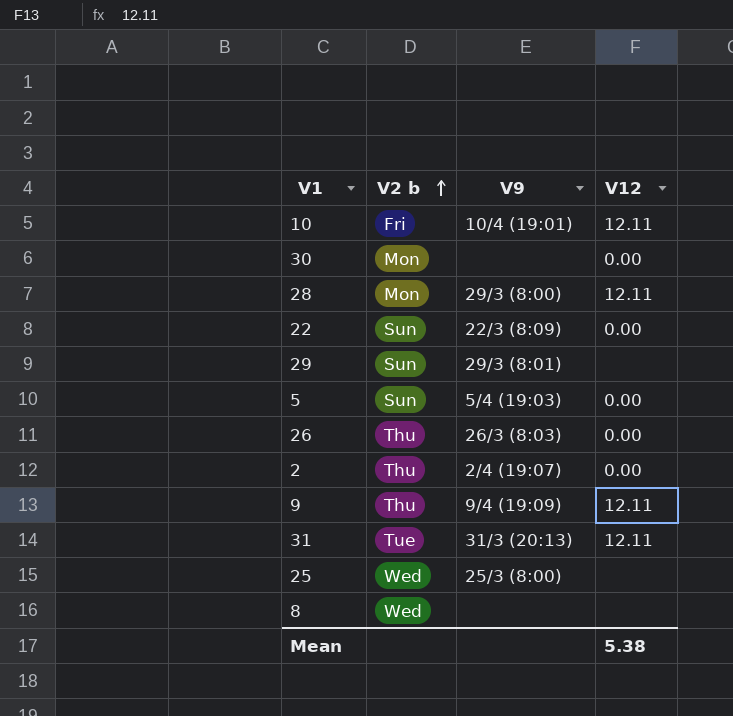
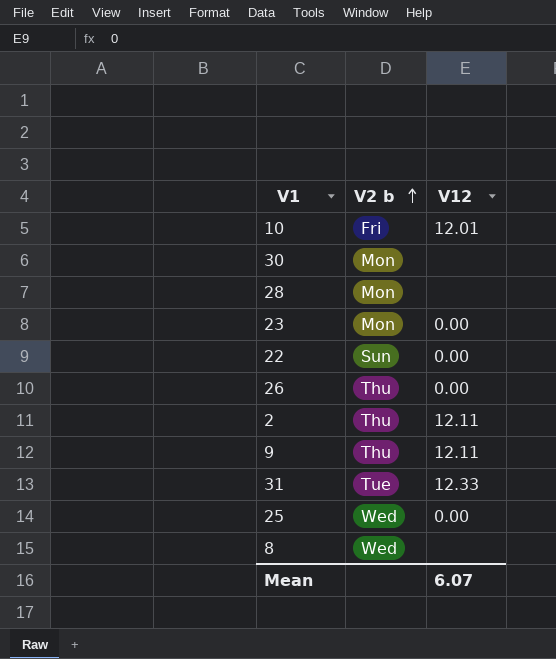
column V9 | position: 3 -> none
row 29: Sun | 29/3 (8:01) | none -> none
row 5: Sun | 5/4 (19:03) | 0.00 -> none
10 | V12: 12.11 -> 12.01
30 | V12: 0.00 -> none
28 | V12: 12.11 -> none
row 23: none -> Mon | 0.00
2 | V12: 0.00 -> 12.11
31 | V12: 12.11 -> 12.33
25 | V12: none -> 0.00
Mean | V12: 5.38 -> 6.07

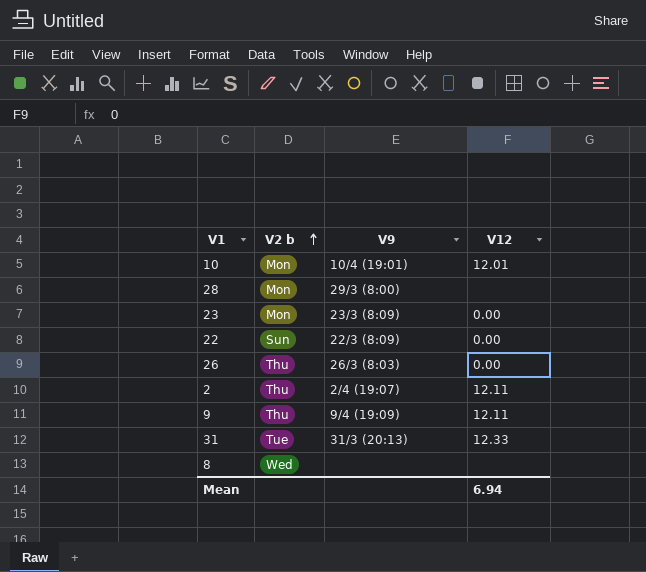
column V9 | position: none -> 3
row 30: Mon | none -> none
row 25: Wed | 0.00 -> none
10 | V2 b: Fri -> Mon
Mean | V12: 6.07 -> 6.94

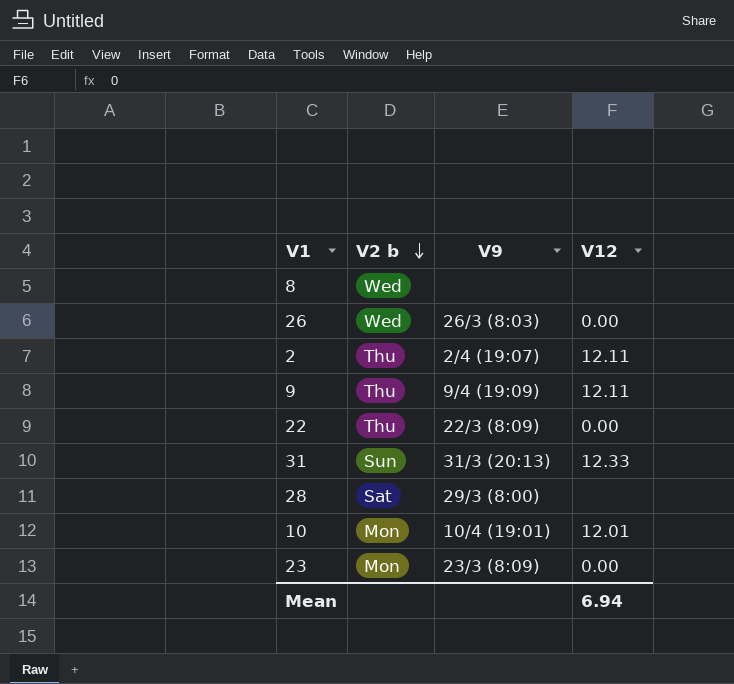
row order: V2 b ascending -> V2 b descending
26 | V2 b: Thu -> Wed
22 | V2 b: Sun -> Thu
31 | V2 b: Tue -> Sun
28 | V2 b: Mon -> Sat

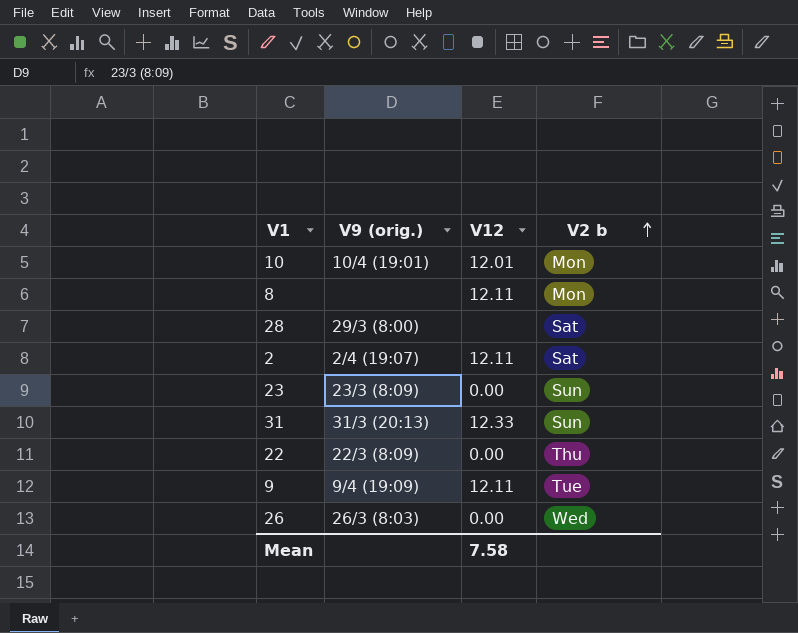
row order: V2 b descending -> V2 b ascending
column name: V9 -> V9 (orig.)
column V2 b | position: 2 -> 4
8 | V12: none -> 12.11
8 | V2 b: Wed -> Mon
2 | V2 b: Thu -> Sat
23 | V2 b: Mon -> Sun
9 | V2 b: Thu -> Tue
Mean | V12: 6.94 -> 7.58

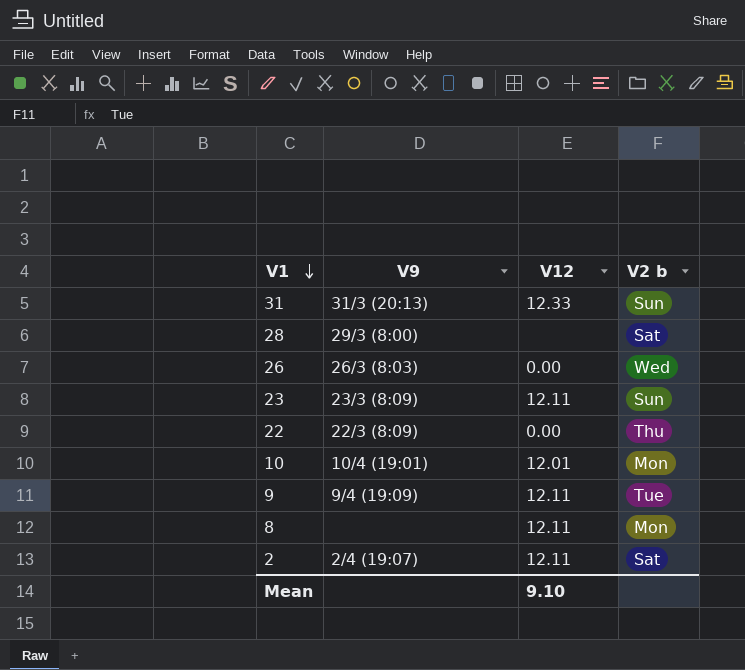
row order: V2 b ascending -> V1 descending
column name: V9 (orig.) -> V9
23 | V12: 0.00 -> 12.11
Mean | V12: 7.58 -> 9.10

